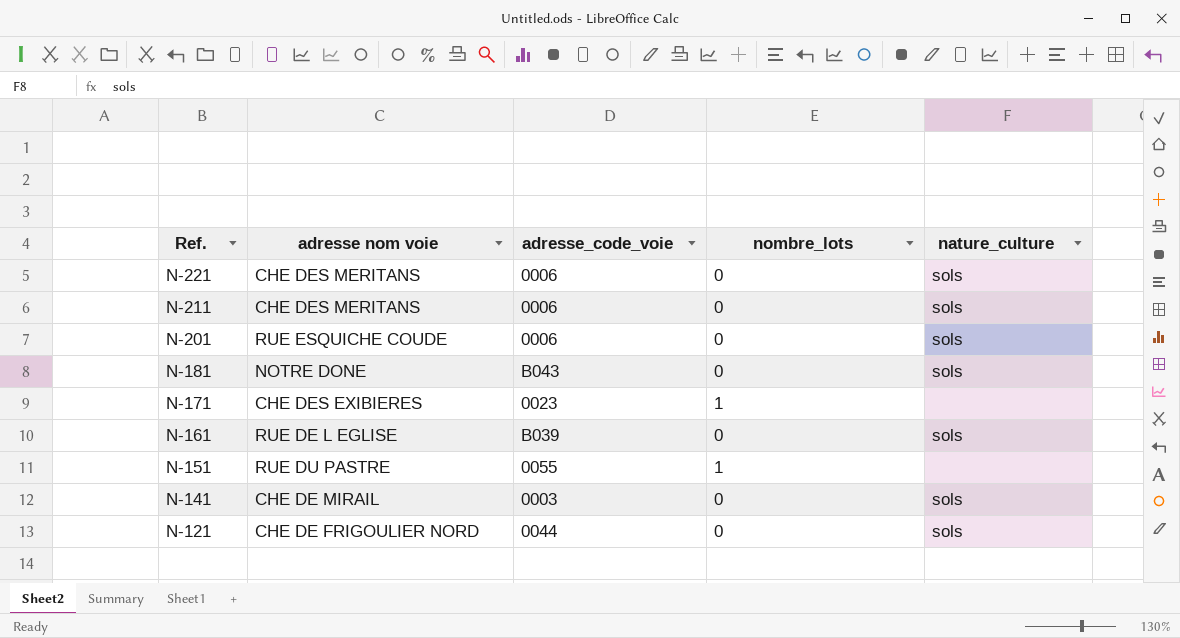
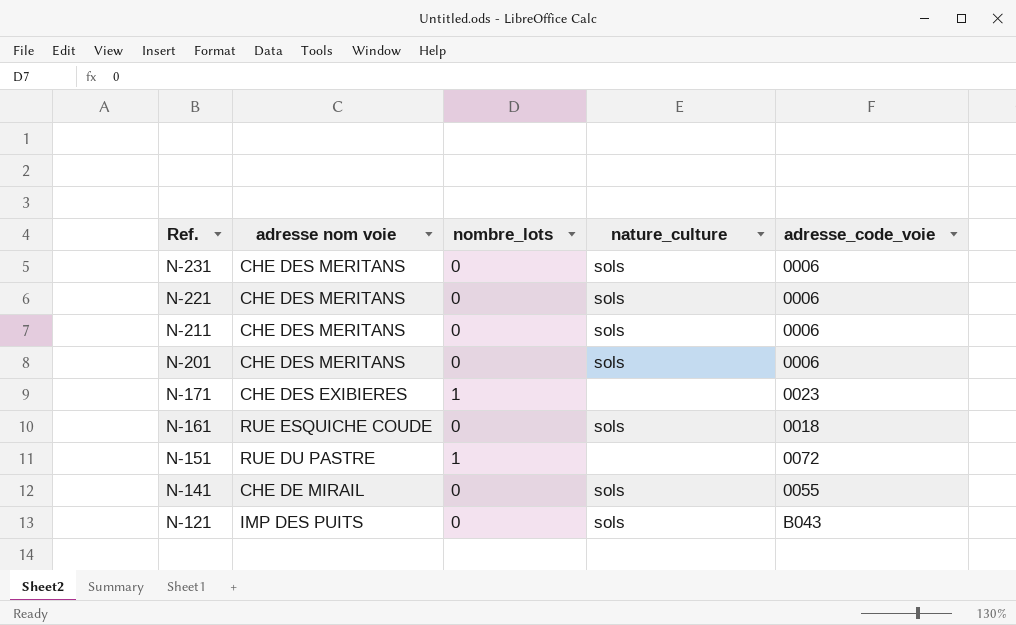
column adresse_code_voie | position: 3 -> 5
row N-181: NOTRE DONE | B043 | 0 | sols -> none
row N-231: none -> CHE DES MERITANS | 0 | sols | 0006
N-201 | adresse nom voie: RUE ESQUICHE COUDE -> CHE DES MERITANS
N-161 | adresse nom voie: RUE DE L EGLISE -> RUE ESQUICHE COUDE
N-161 | adresse_code_voie: B039 -> 0018
N-151 | adresse_code_voie: 0055 -> 0072
N-141 | adresse_code_voie: 0003 -> 0055
N-121 | adresse nom voie: CHE DE FRIGOULIER NORD -> IMP DES PUITS
N-121 | adresse_code_voie: 0044 -> B043

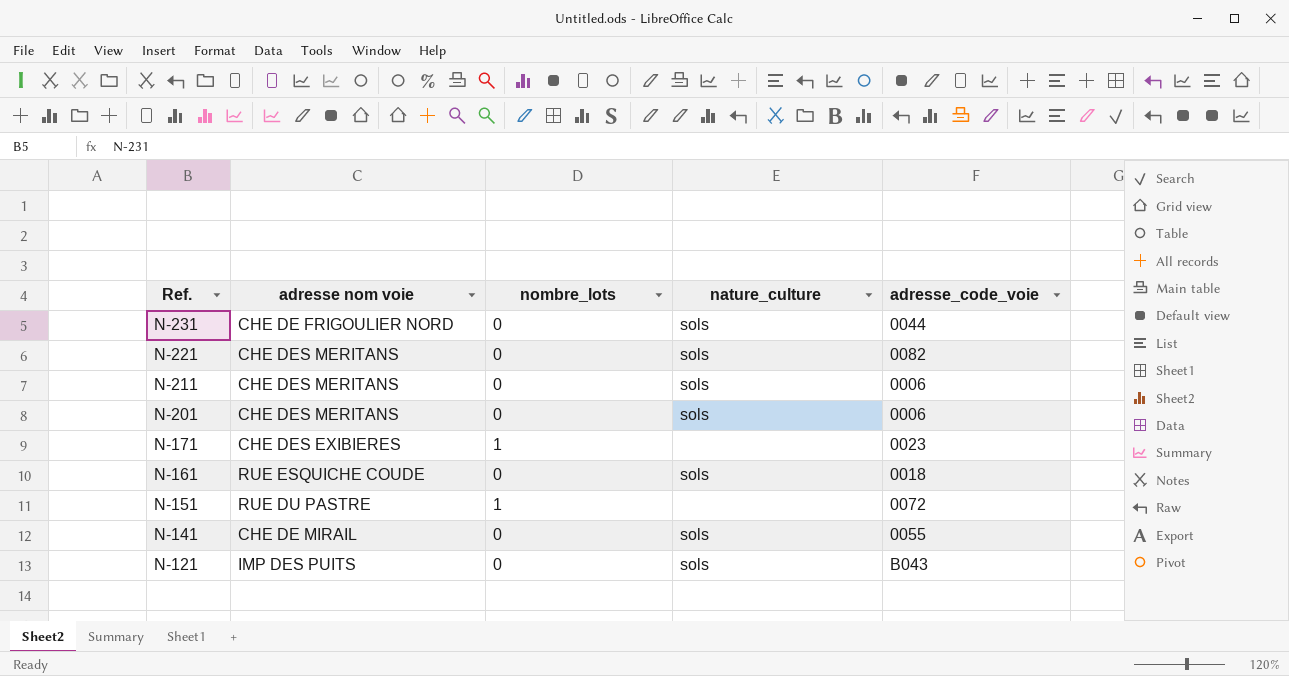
N-231 | adresse nom voie: CHE DES MERITANS -> CHE DE FRIGOULIER NORD
N-231 | adresse_code_voie: 0006 -> 0044
N-221 | adresse_code_voie: 0006 -> 0082

